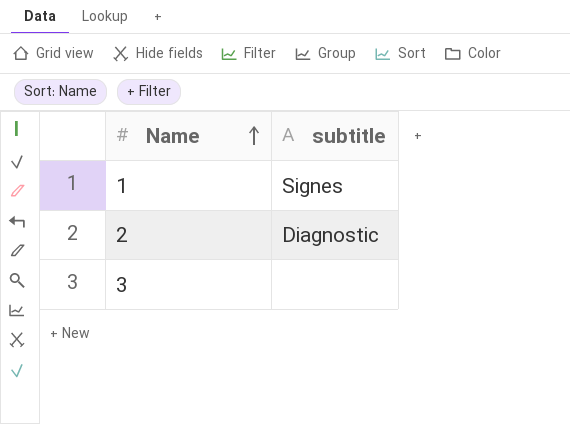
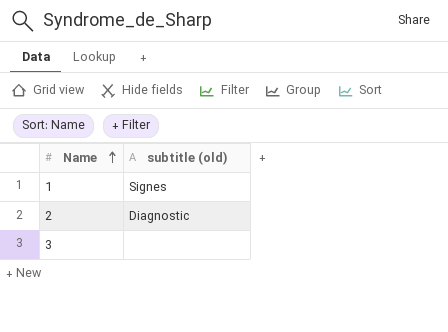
column name: subtitle -> subtitle (old)

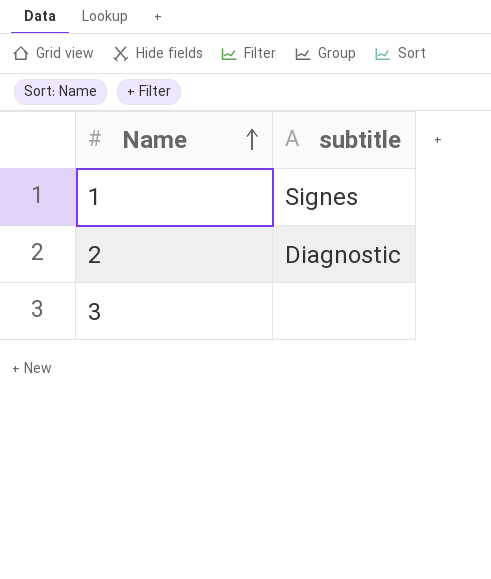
column name: subtitle (old) -> subtitle

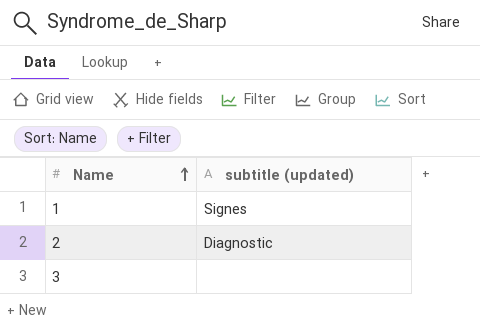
column name: subtitle -> subtitle (updated)

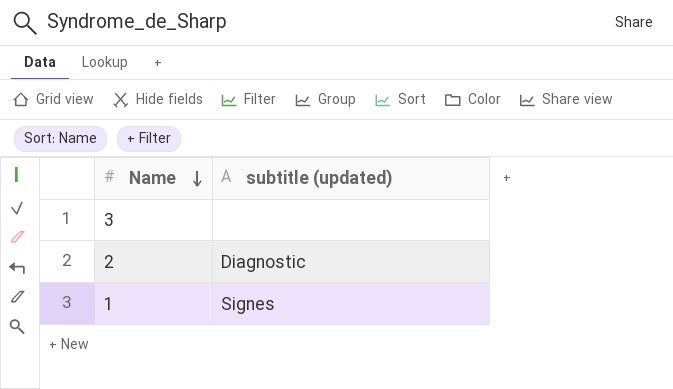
row order: Name ascending -> Name descending

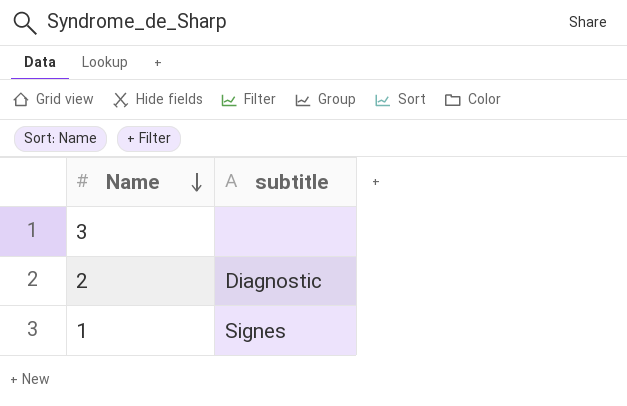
column name: subtitle (updated) -> subtitle

